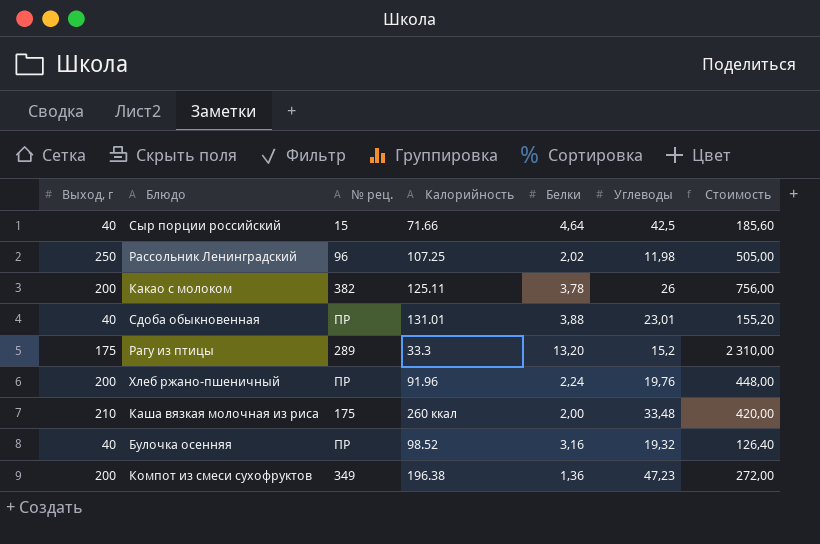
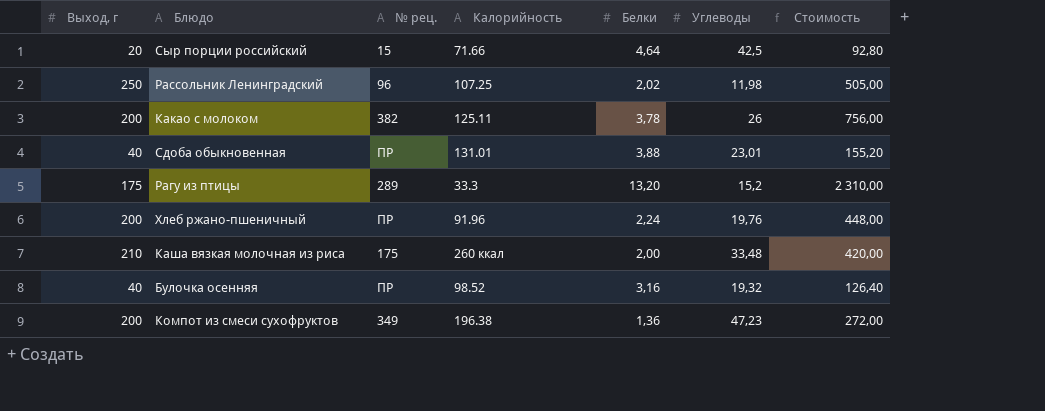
Сыр порции российский | Выход, г: 40 -> 20
Сыр порции российский | Стоимость: 185,60 -> 92,80

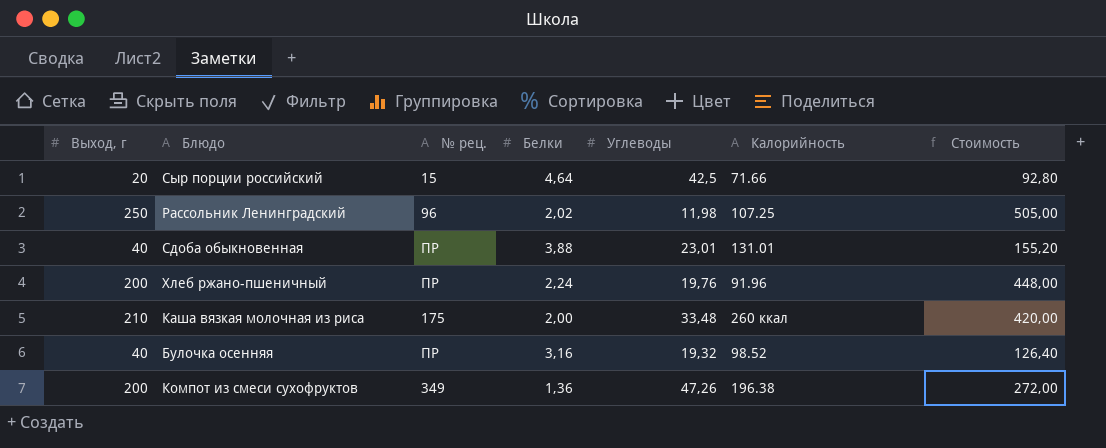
column Калорийность | position: 4 -> 6
row Какао с молоком: 200 | 382 | 125.11 | 3,78 | 26 | 756,00 -> none
row Рагу из птицы: 175 | 289 | 33.3 | 13,20 | 15,2 | 2 310,00 -> none
Компот из смеси сухофруктов | Углеводы: 47,23 -> 47,26

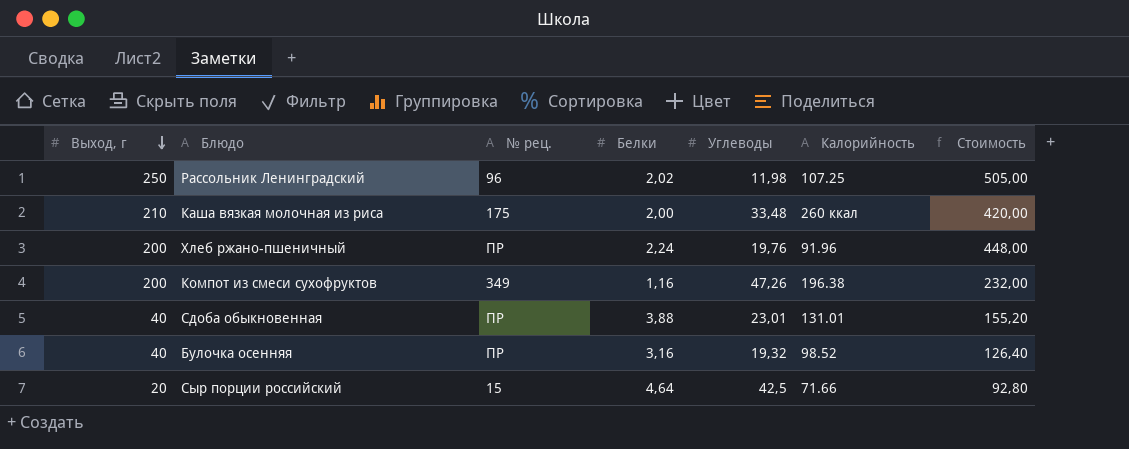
row order: none -> Выход, г descending
Компот из смеси сухофруктов | Белки: 1,36 -> 1,16
Компот из смеси сухофруктов | Стоимость: 272,00 -> 232,00

